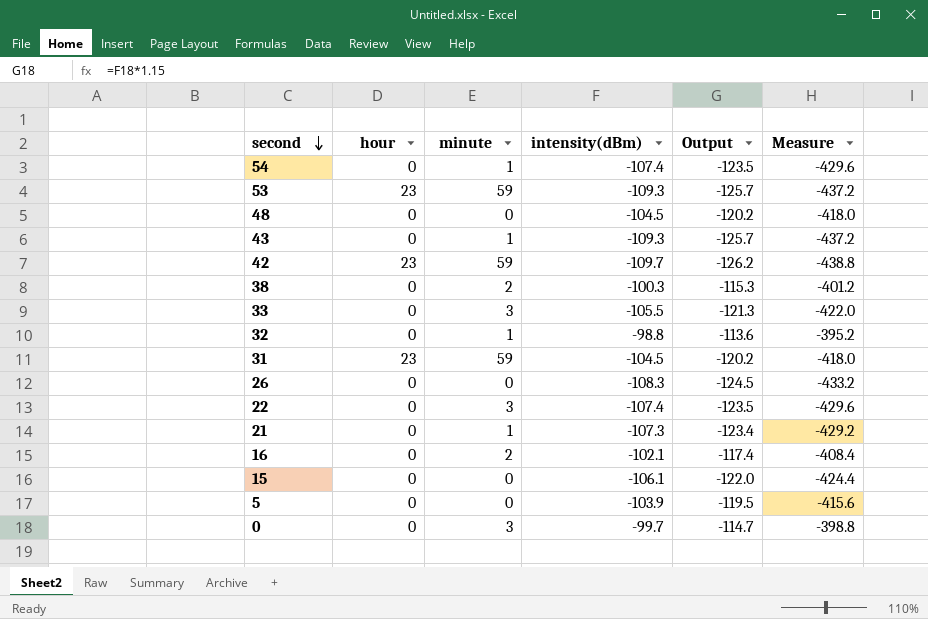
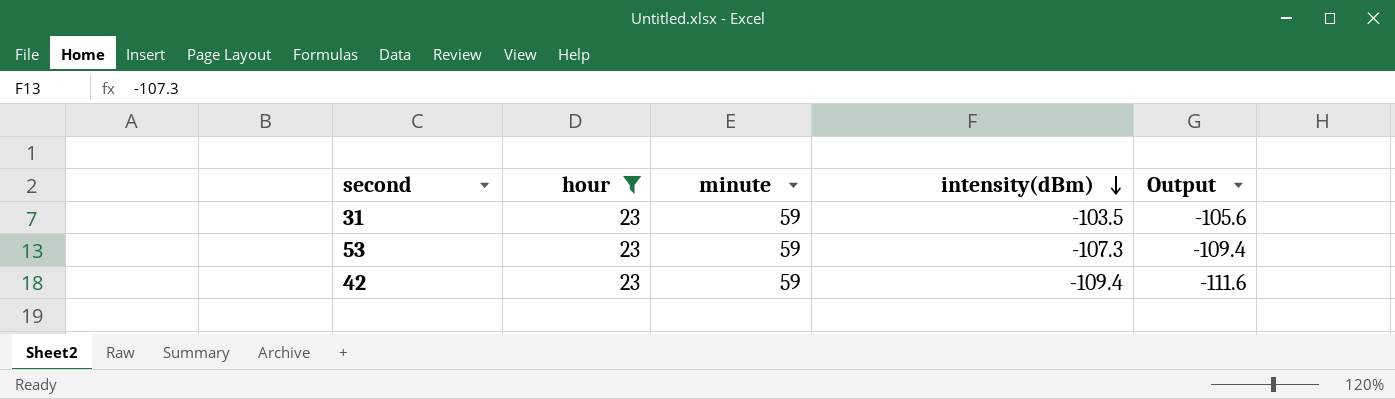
filter: none -> hour = 23
row order: second descending -> intensity(dBm) descending
column Measure | formula: [intensity(dBm)] * 4 -> none
column Output | formula: [intensity(dBm)] * 1.15 -> [intensity(dBm)] * 1.02
31 | intensity(dBm): -104.5 -> -103.5
53 | intensity(dBm): -109.3 -> -107.3
42 | intensity(dBm): -109.7 -> -109.4

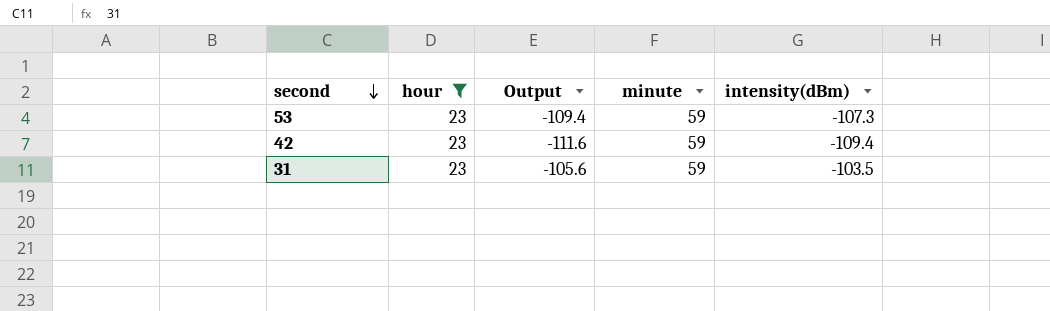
row order: intensity(dBm) descending -> second descending
column Output | position: 5 -> 3

